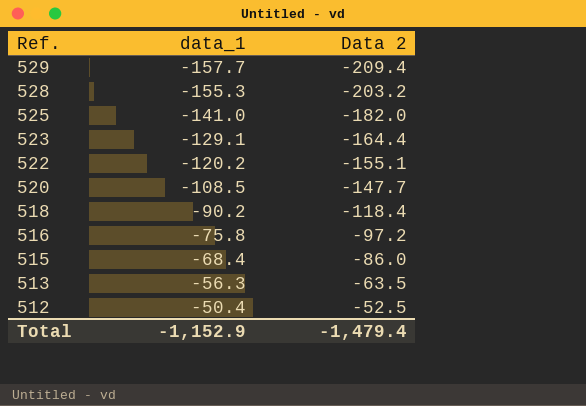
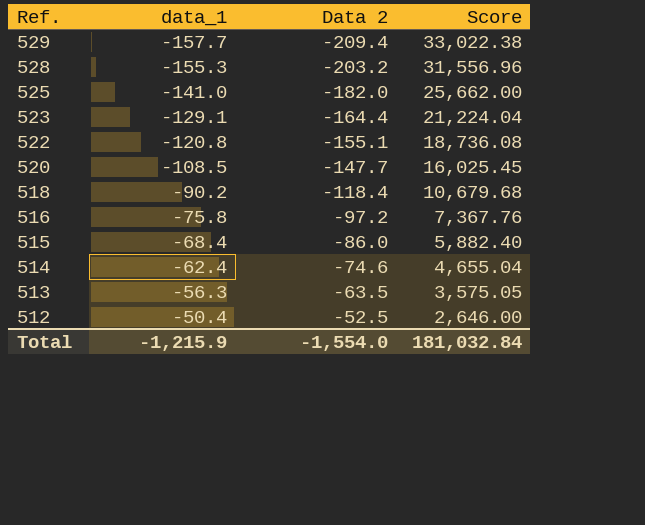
column Score | formula: none -> [data_1] * [Data 2]
522 | data_1: -120.2 -> -120.8
row 514: none -> -62.4 | -74.6 | 4,655.04
Total | data_1: -1,152.9 -> -1,215.9
Total | Data 2: -1,479.4 -> -1,554.0

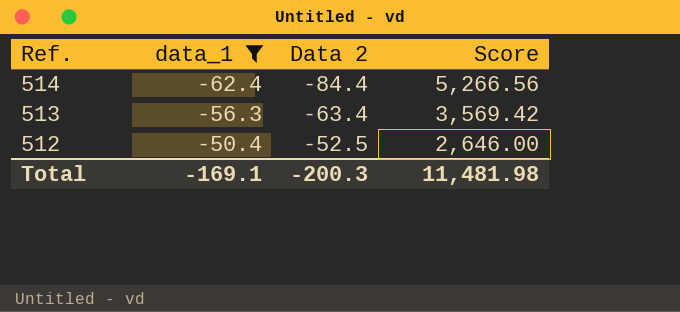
filter: none -> data_1 >= -62.4
514 | Data 2: -74.6 -> -84.4
514 | Score: 4,655.04 -> 5,266.56
513 | Data 2: -63.5 -> -63.4
513 | Score: 3,575.05 -> 3,569.42
Total | data_1: -1,215.9 -> -169.1
Total | Data 2: -1,554.0 -> -200.3
Total | Score: 181,032.84 -> 11,481.98

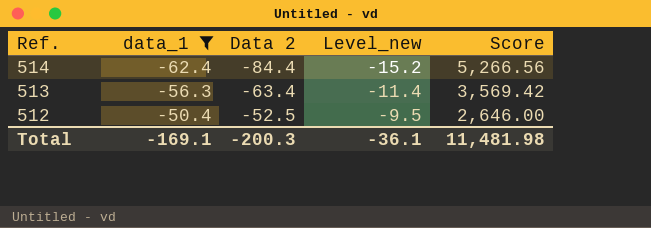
column Level_new | formula: none -> [Data 2] * 0.18

